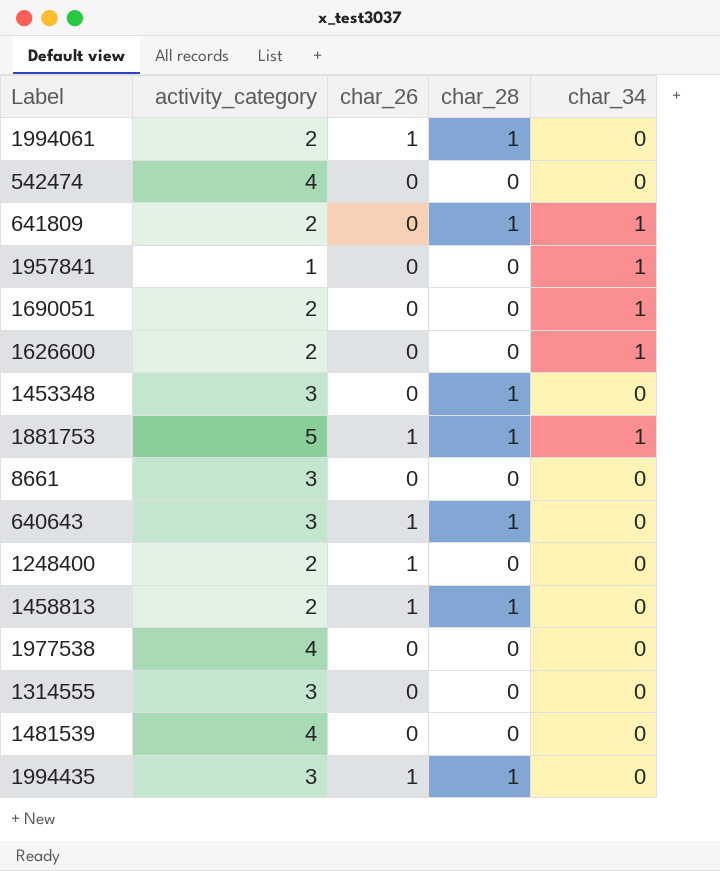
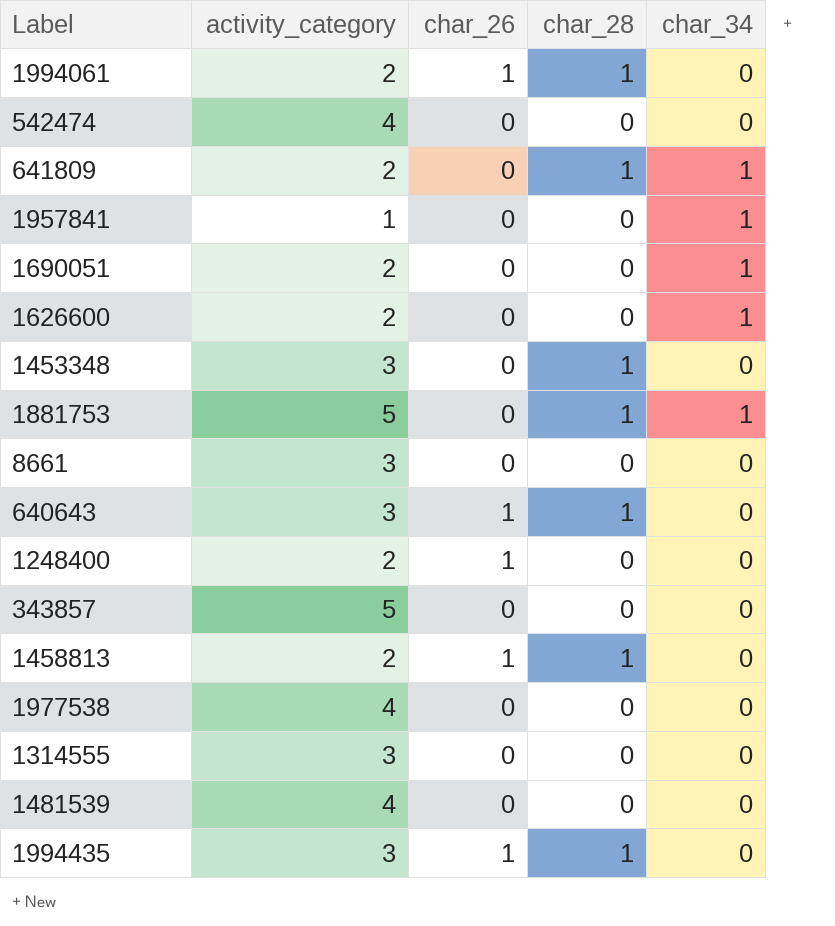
1881753 | char_26: 1 -> 0
row 343857: none -> 5 | 0 | 0 | 0

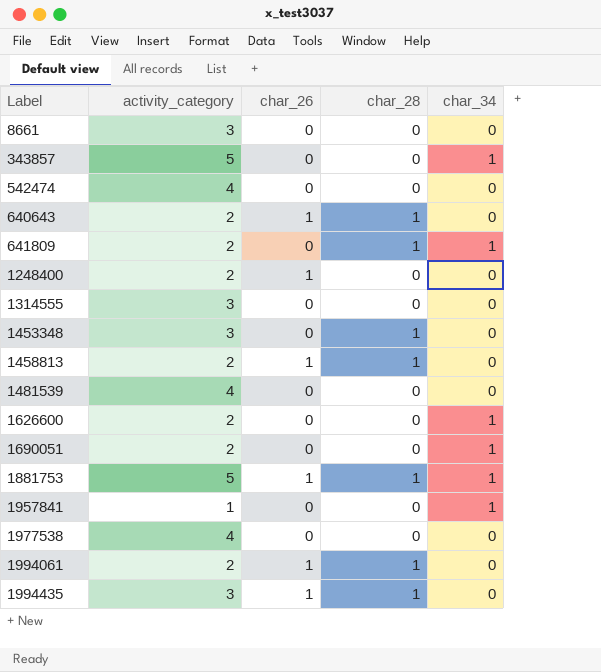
row order: none -> Label ascending
343857 | char_34: 0 -> 1
640643 | activity_category: 3 -> 2
1881753 | char_26: 0 -> 1

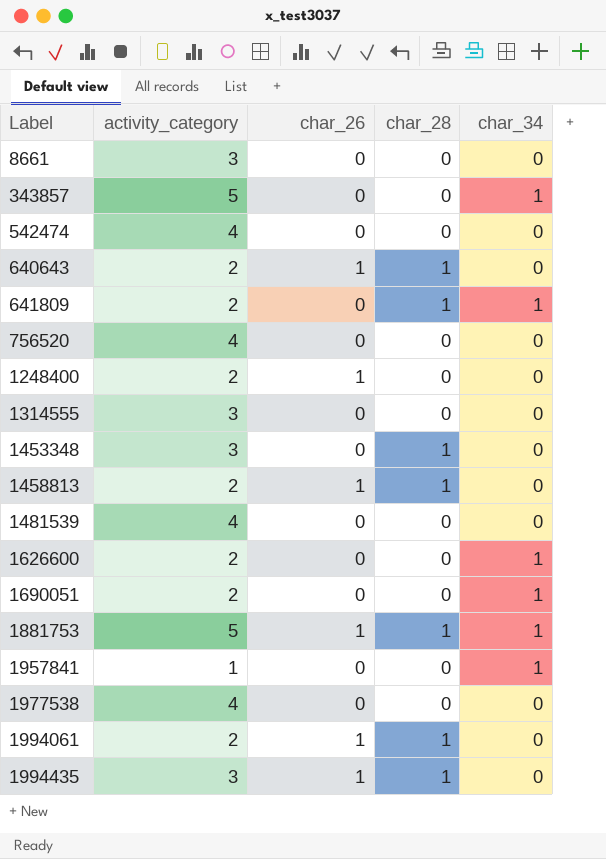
row 756520: none -> 4 | 0 | 0 | 0

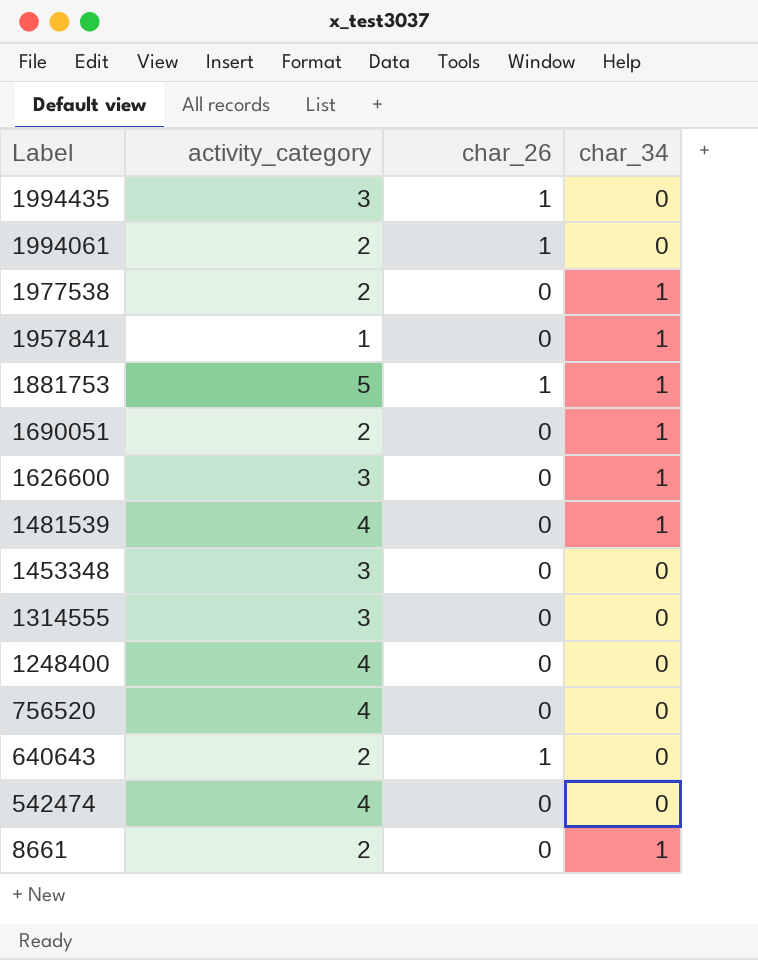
row order: Label ascending -> Label descending
column char_28 | position: 4 -> none
row 343857: 5 | 0 | 0 | 1 -> none
row 641809: 2 | 0 | 1 | 1 -> none
row 1458813: 2 | 1 | 1 | 0 -> none
1977538 | activity_category: 4 -> 2
1977538 | char_34: 0 -> 1
1626600 | activity_category: 2 -> 3
1481539 | char_34: 0 -> 1
1248400 | activity_category: 2 -> 4
1248400 | char_26: 1 -> 0
8661 | activity_category: 3 -> 2
8661 | char_34: 0 -> 1

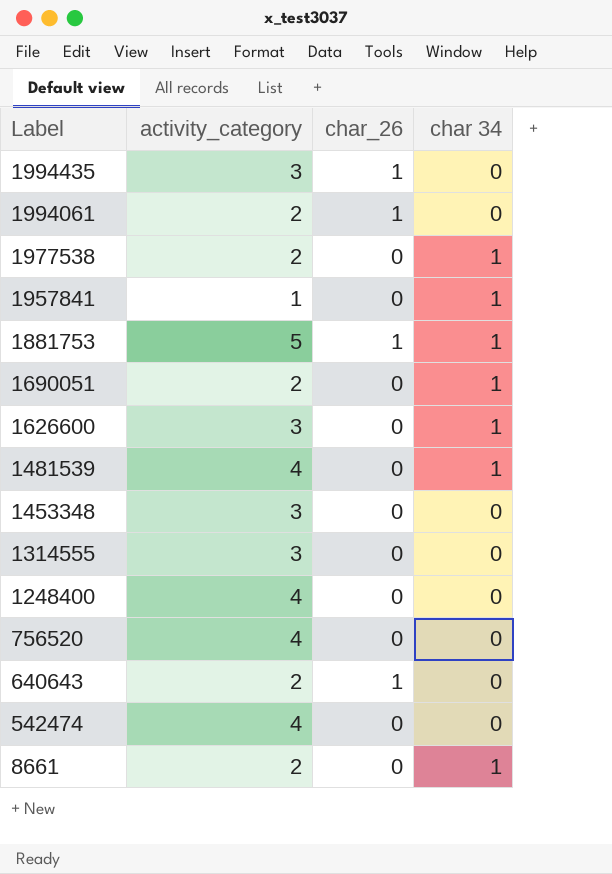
column name: char_34 -> char 34

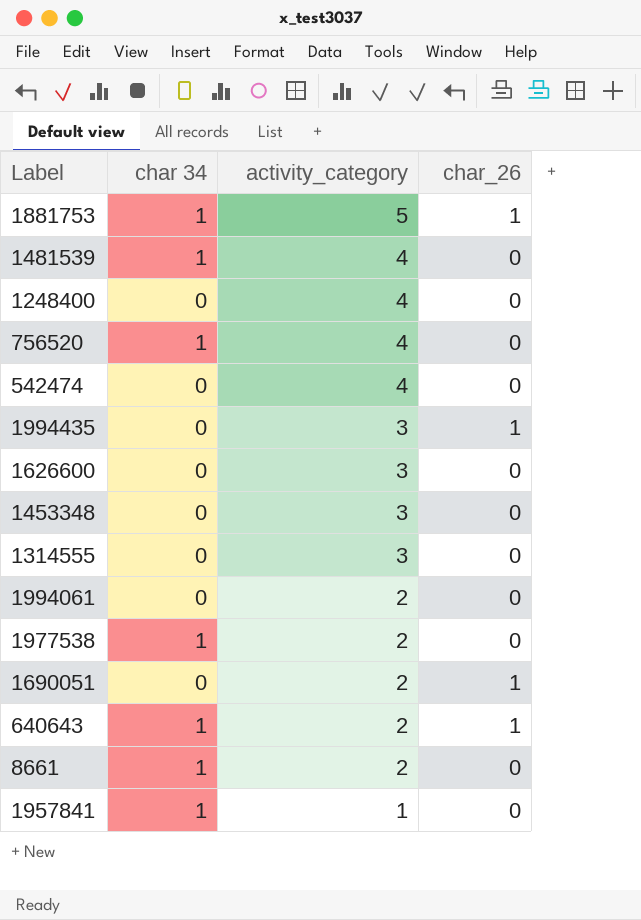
row order: Label descending -> activity_category descending
column char 34 | position: 4 -> 2
756520 | char 34: 0 -> 1
1626600 | char 34: 1 -> 0
1994061 | char_26: 1 -> 0
1690051 | char 34: 1 -> 0
1690051 | char_26: 0 -> 1
640643 | char 34: 0 -> 1

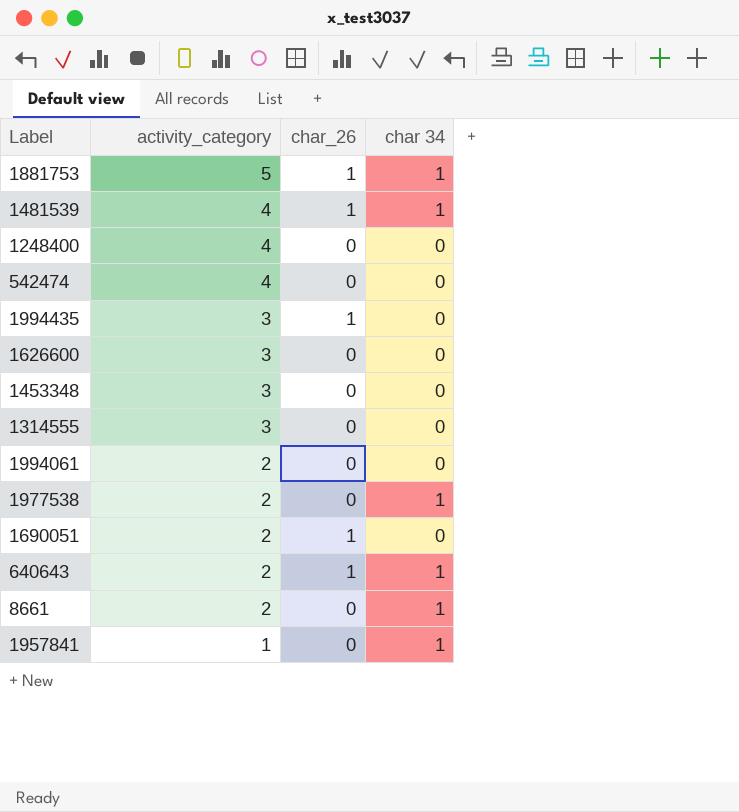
column char 34 | position: 2 -> 4
row 756520: 1 | 4 | 0 -> none
1481539 | char_26: 0 -> 1

